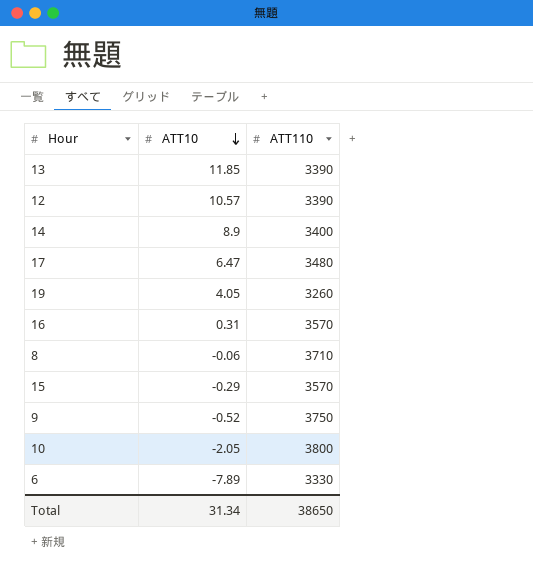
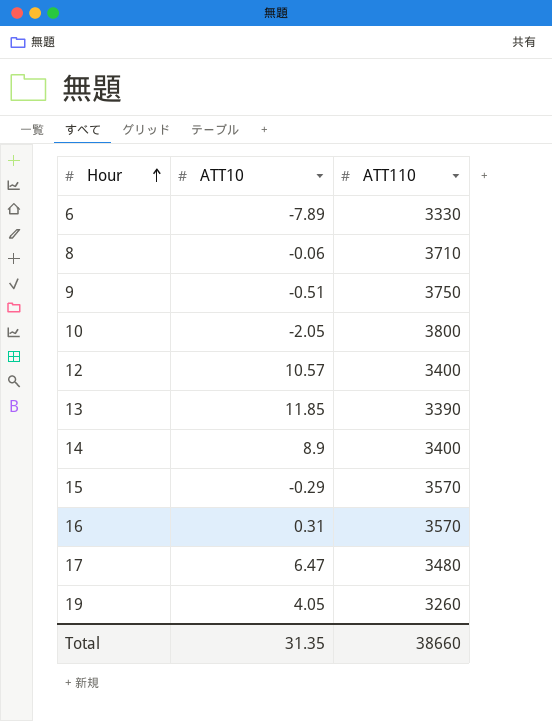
row order: ATT10 descending -> Hour ascending
9 | ATT10: -0.52 -> -0.51
12 | ATT110: 3390 -> 3400
Total | ATT10: 31.34 -> 31.35
Total | ATT110: 38650 -> 38660

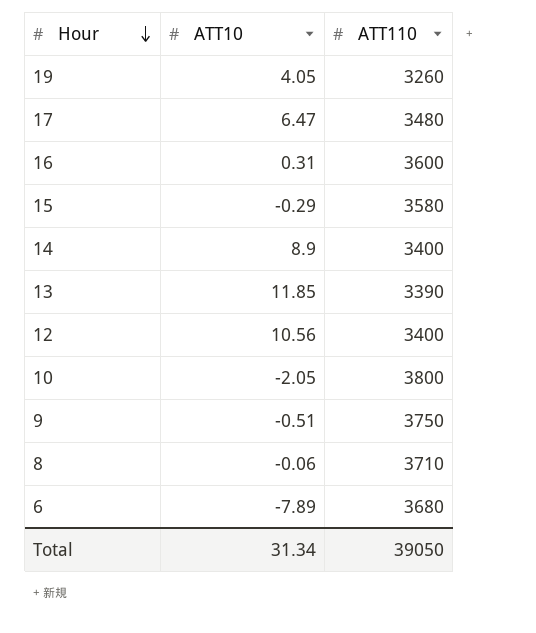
row order: Hour ascending -> Hour descending
16 | ATT110: 3570 -> 3600
15 | ATT110: 3570 -> 3580
12 | ATT10: 10.57 -> 10.56
6 | ATT110: 3330 -> 3680
Total | ATT10: 31.35 -> 31.34
Total | ATT110: 38660 -> 39050

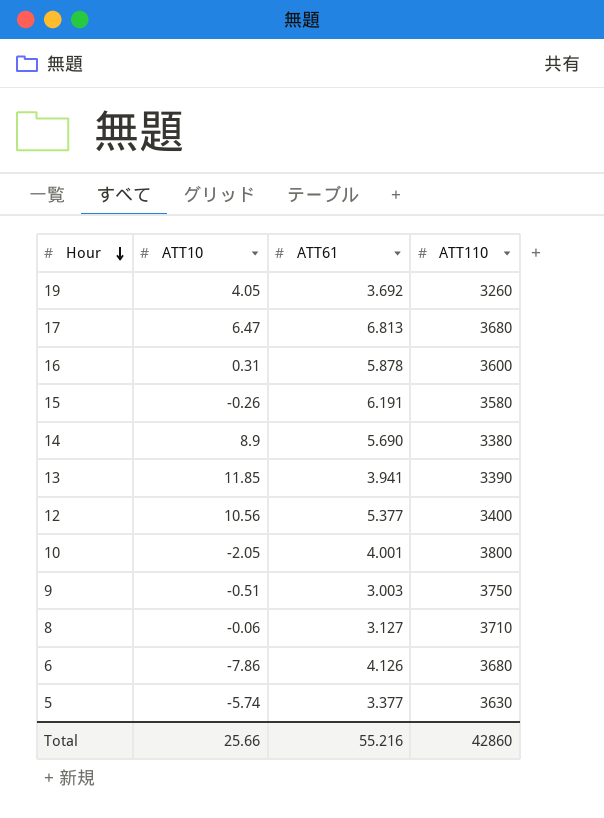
column ATT61 | position: none -> 3
17 | ATT110: 3480 -> 3680
15 | ATT10: -0.29 -> -0.26
14 | ATT110: 3400 -> 3380
6 | ATT10: -7.89 -> -7.86
row 5: none -> -5.74 | 3.377 | 3630
Total | ATT10: 31.34 -> 25.66
Total | ATT110: 39050 -> 42860

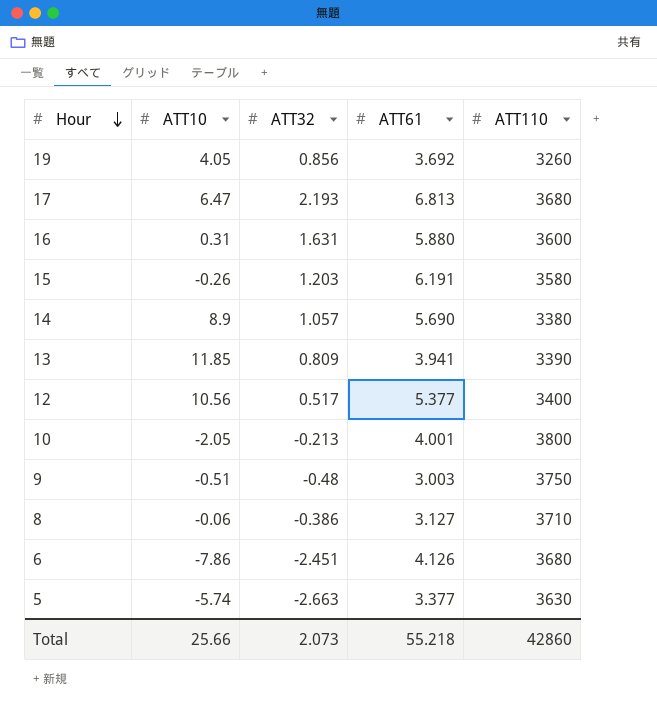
column ATT32 | position: none -> 3
16 | ATT61: 5.878 -> 5.880
Total | ATT61: 55.216 -> 55.218

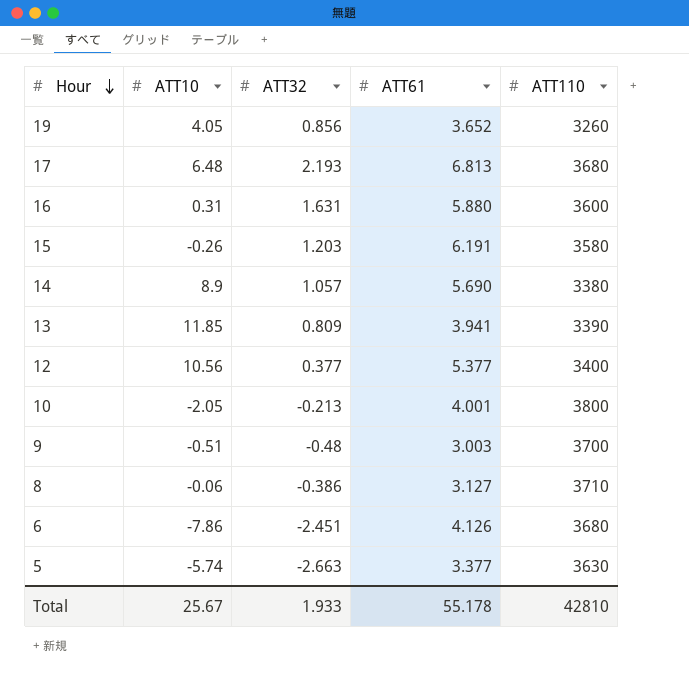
19 | ATT61: 3.692 -> 3.652
17 | ATT10: 6.47 -> 6.48
12 | ATT32: 0.517 -> 0.377
9 | ATT110: 3750 -> 3700
Total | ATT10: 25.66 -> 25.67
Total | ATT32: 2.073 -> 1.933
Total | ATT61: 55.218 -> 55.178
Total | ATT110: 42860 -> 42810

